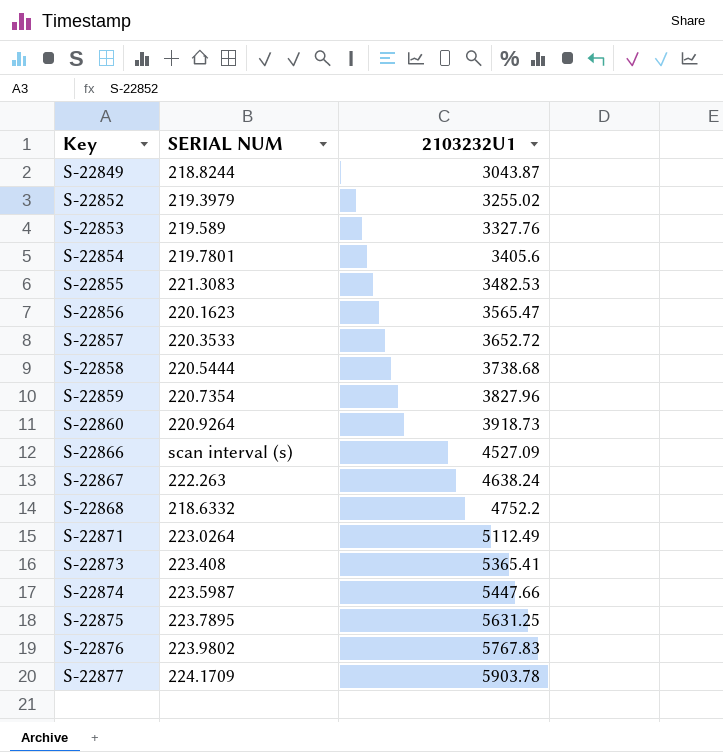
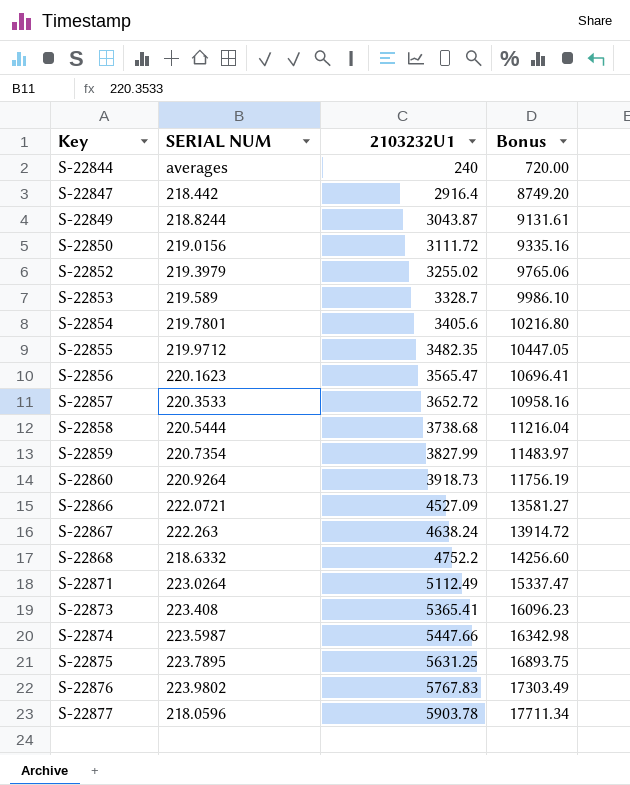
column Bonus | formula: none -> [2103232U1] * 3
row S-22844: none -> averages | 240 | 720.00
row S-22847: none -> 218.442 | 2916.4 | 8749.20
row S-22850: none -> 219.0156 | 3111.72 | 9335.16
S-22853 | 2103232U1: 3327.76 -> 3328.7
S-22855 | SERIAL NUM: 221.3083 -> 219.9712
S-22855 | 2103232U1: 3482.53 -> 3482.35
S-22859 | 2103232U1: 3827.96 -> 3827.99
S-22866 | SERIAL NUM: scan interval (s) -> 222.0721
S-22877 | SERIAL NUM: 224.1709 -> 218.0596

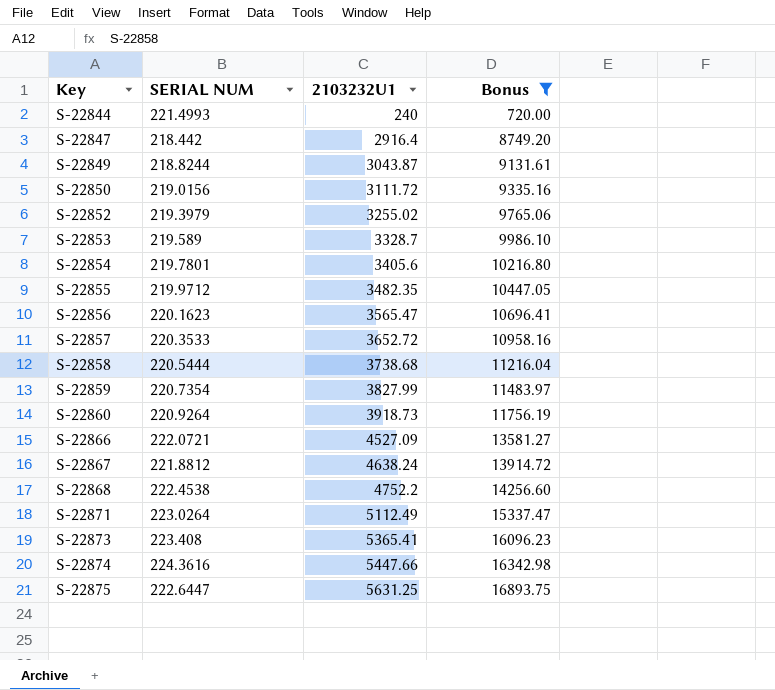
filter: none -> Bonus <= 16893.75
S-22844 | SERIAL NUM: averages -> 221.4993
S-22867 | SERIAL NUM: 222.263 -> 221.8812
S-22868 | SERIAL NUM: 218.6332 -> 222.4538
S-22874 | SERIAL NUM: 223.5987 -> 224.3616
S-22875 | SERIAL NUM: 223.7895 -> 222.6447

